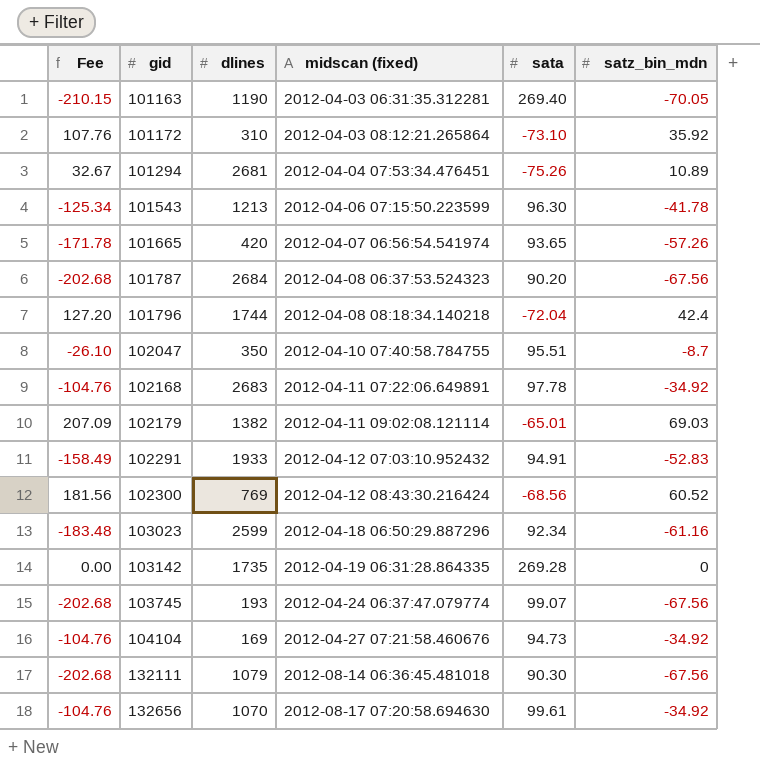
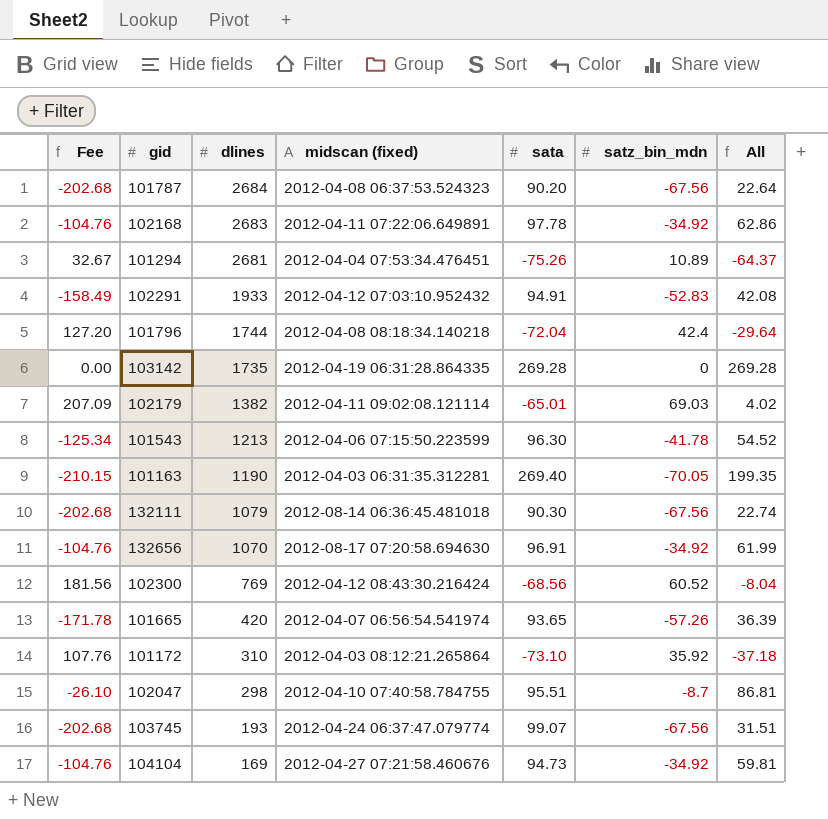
row order: gid ascending -> dlines descending
column All | formula: none -> [sata] + [satz_bin_mdn]
row 103023: -183.48 | 2599 | 2012-04-18 06:50:29.887296 | 92.34 | -61.16 -> none
132656 | sata: 99.61 -> 96.91
102047 | dlines: 350 -> 298

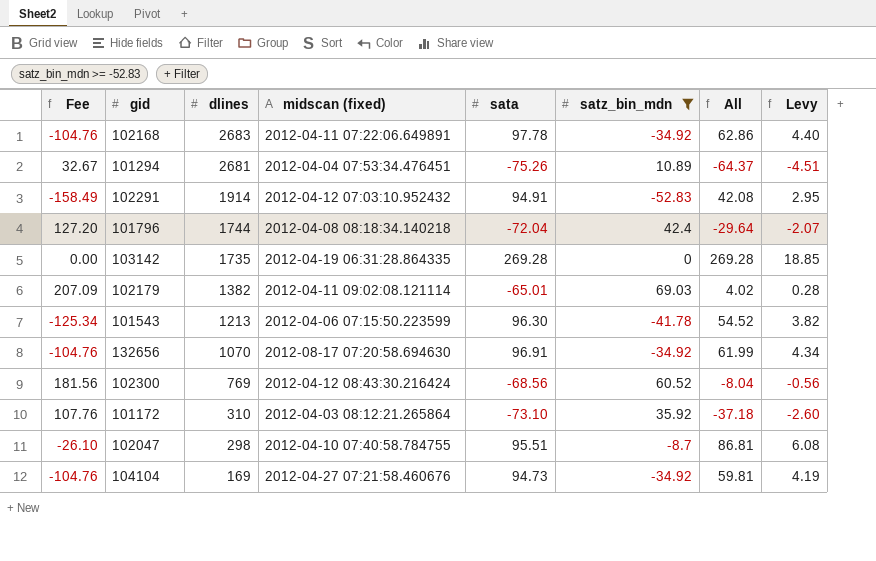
filter: none -> satz_bin_mdn >= -52.83
column Levy | formula: none -> [All] * 0.07
102291 | dlines: 1933 -> 1914

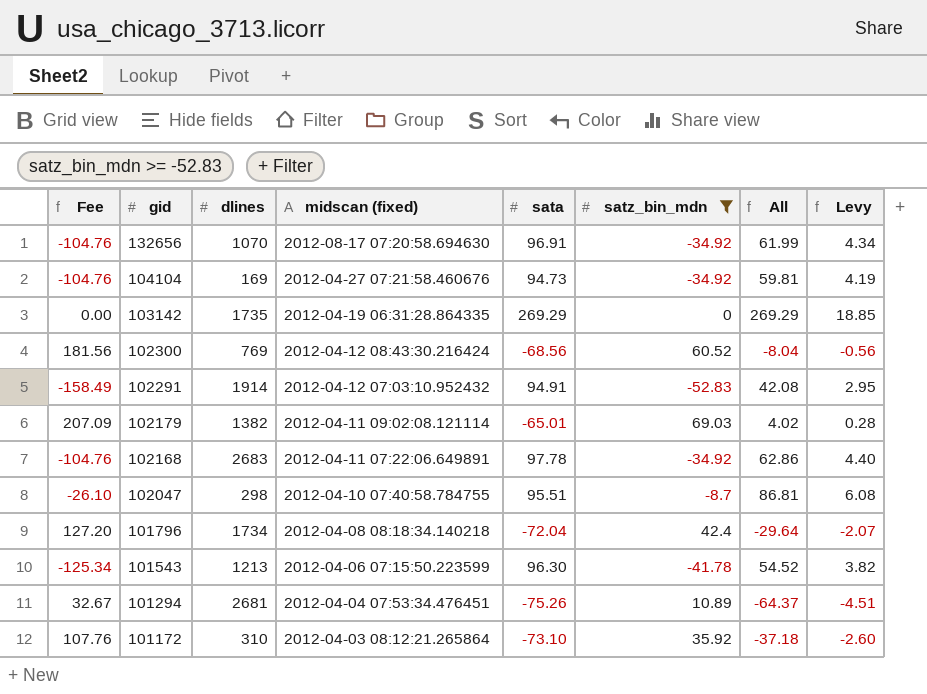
row order: dlines descending -> gid descending
103142 | sata: 269.28 -> 269.29
103142 | All: 269.28 -> 269.29
101796 | dlines: 1744 -> 1734

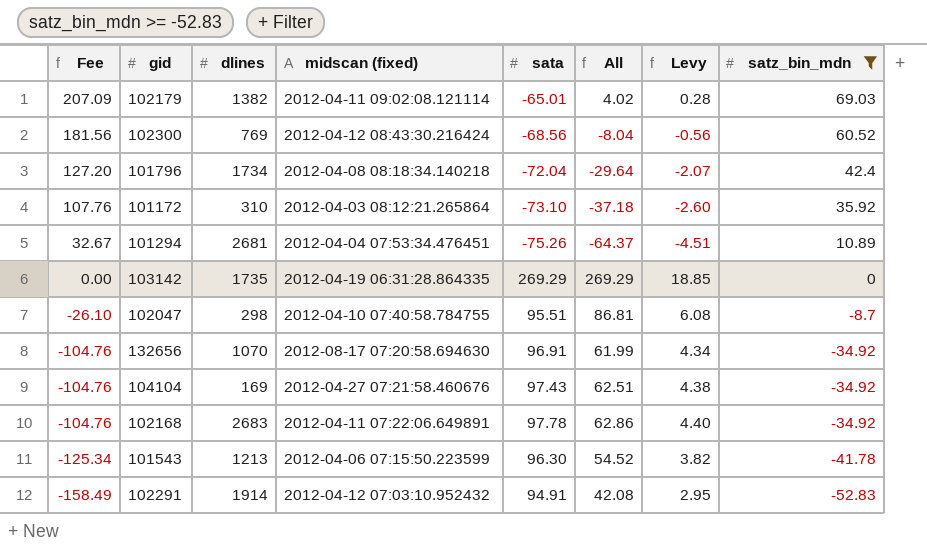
row order: gid descending -> Fee descending
column satz_bin_mdn | position: 6 -> 8
104104 | sata: 94.73 -> 97.43
104104 | All: 59.81 -> 62.51
104104 | Levy: 4.19 -> 4.38

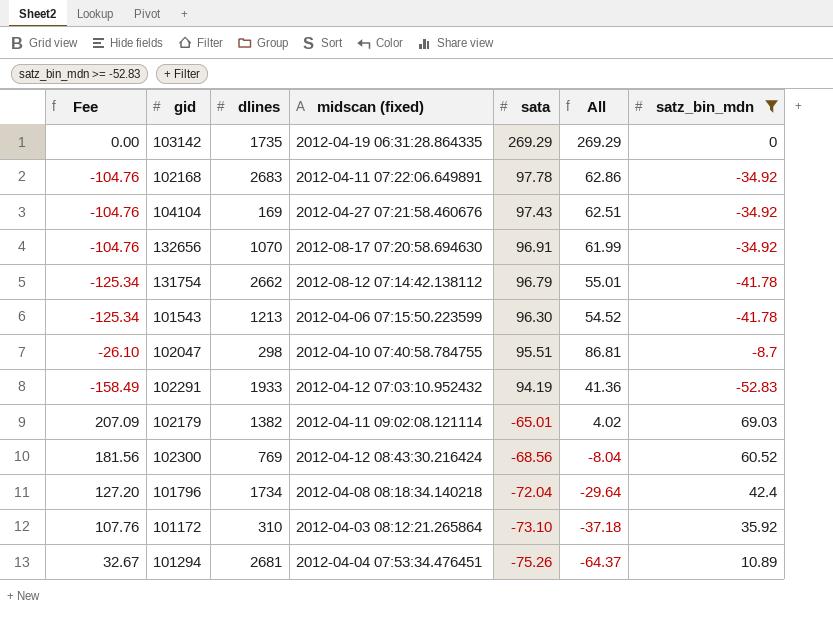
row order: Fee descending -> sata descending
column Levy | formula: [All] * 0.07 -> none
row 131754: none -> -125.34 | 2662 | 2012-08-12 07:14:42.138112 | 96.79 | 55.01 | -41.78
102291 | dlines: 1914 -> 1933
102291 | sata: 94.91 -> 94.19
102291 | All: 42.08 -> 41.36

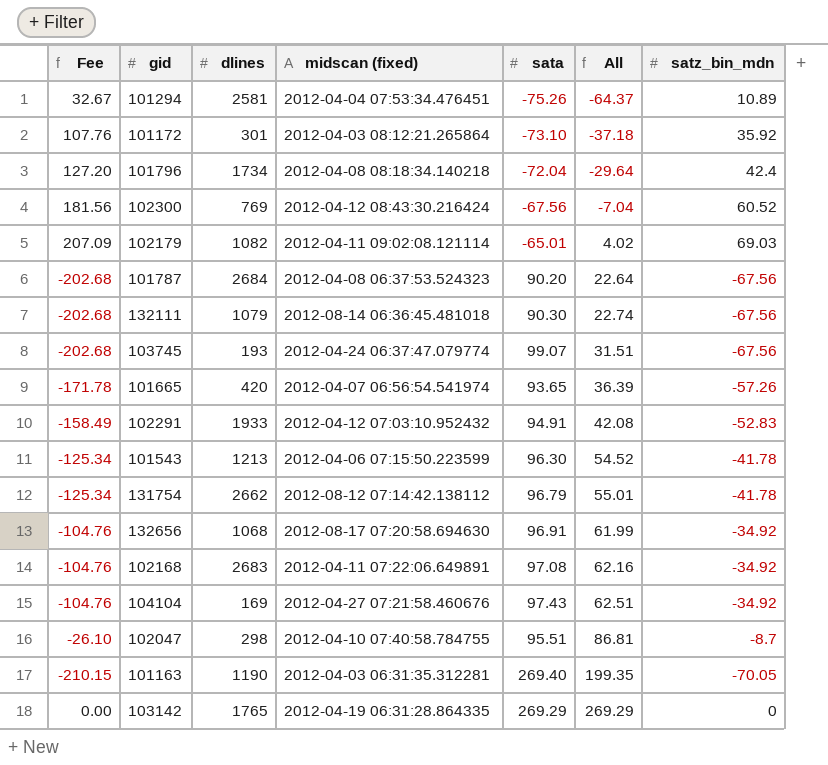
filter: satz_bin_mdn >= -52.83 -> none
row order: sata descending -> All ascending
101294 | dlines: 2681 -> 2581
101172 | dlines: 310 -> 301
102300 | sata: -68.56 -> -67.56
102300 | All: -8.04 -> -7.04
102179 | dlines: 1382 -> 1082
102291 | sata: 94.19 -> 94.91
102291 | All: 41.36 -> 42.08
132656 | dlines: 1070 -> 1068
102168 | sata: 97.78 -> 97.08
102168 | All: 62.86 -> 62.16
103142 | dlines: 1735 -> 1765

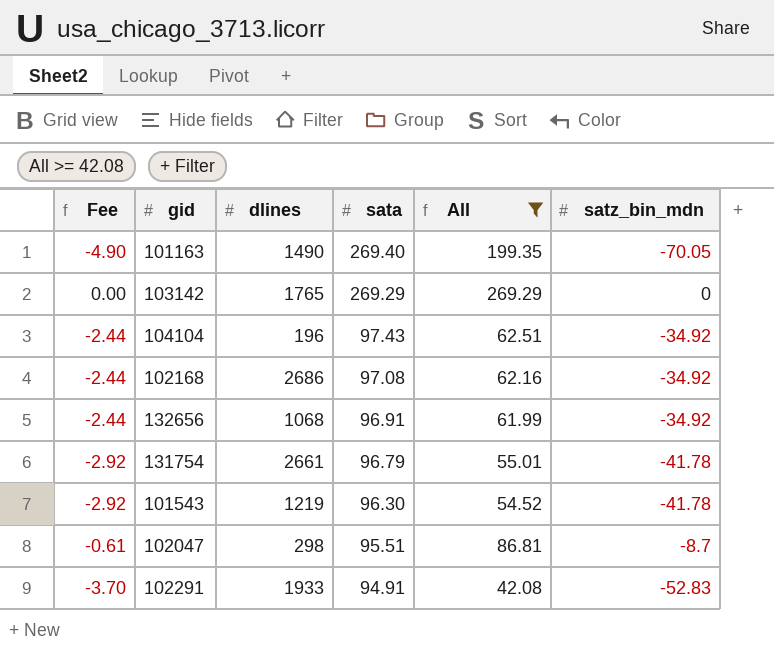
filter: none -> All >= 42.08
row order: All ascending -> sata descending
column midscan (fixed) | position: 4 -> none
column Fee | formula: [satz_bin_mdn] * 3 -> [satz_bin_mdn] * 0.07
101163 | dlines: 1190 -> 1490
104104 | dlines: 169 -> 196
102168 | dlines: 2683 -> 2686
131754 | dlines: 2662 -> 2661
101543 | dlines: 1213 -> 1219

